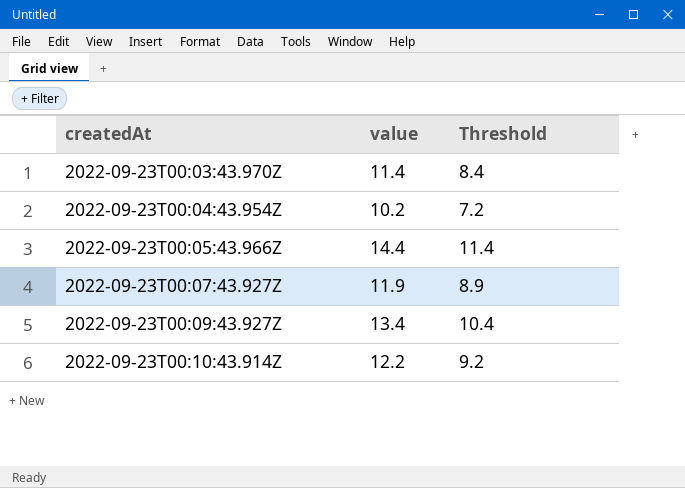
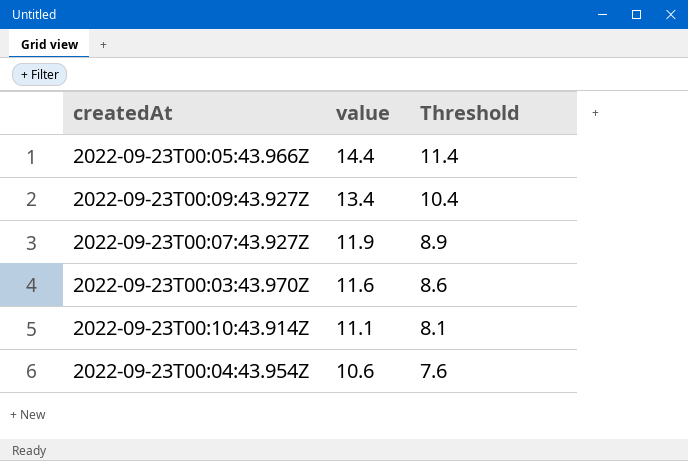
row order: createdAt ascending -> value descending
2022-09-23T00:03:43.970Z | value: 11.4 -> 11.6
2022-09-23T00:03:43.970Z | Threshold: 8.4 -> 8.6
2022-09-23T00:10:43.914Z | value: 12.2 -> 11.1
2022-09-23T00:10:43.914Z | Threshold: 9.2 -> 8.1
2022-09-23T00:04:43.954Z | value: 10.2 -> 10.6
2022-09-23T00:04:43.954Z | Threshold: 7.2 -> 7.6

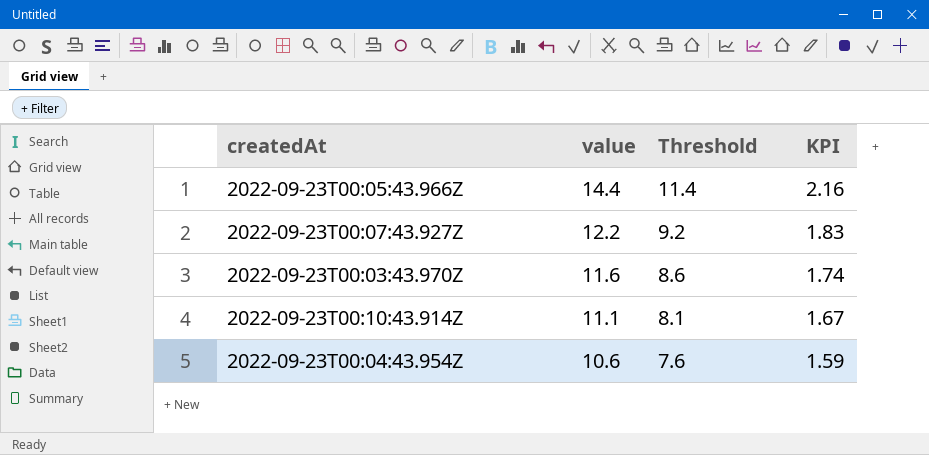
column KPI | formula: none -> [value] * 0.15
row 2022-09-23T00:09:43.927Z: 13.4 | 10.4 -> none
2022-09-23T00:07:43.927Z | value: 11.9 -> 12.2
2022-09-23T00:07:43.927Z | Threshold: 8.9 -> 9.2

